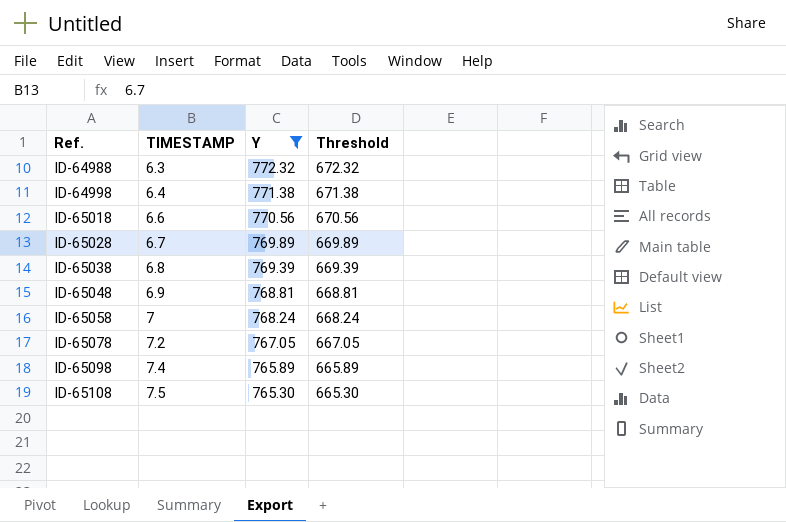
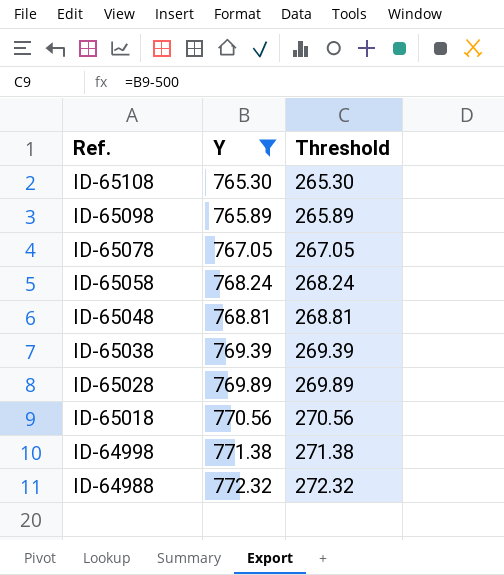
row order: Ref. ascending -> Ref. descending
column TIMESTAMP | position: 2 -> none
column Threshold | formula: [Y] - 100 -> [Y] - 500

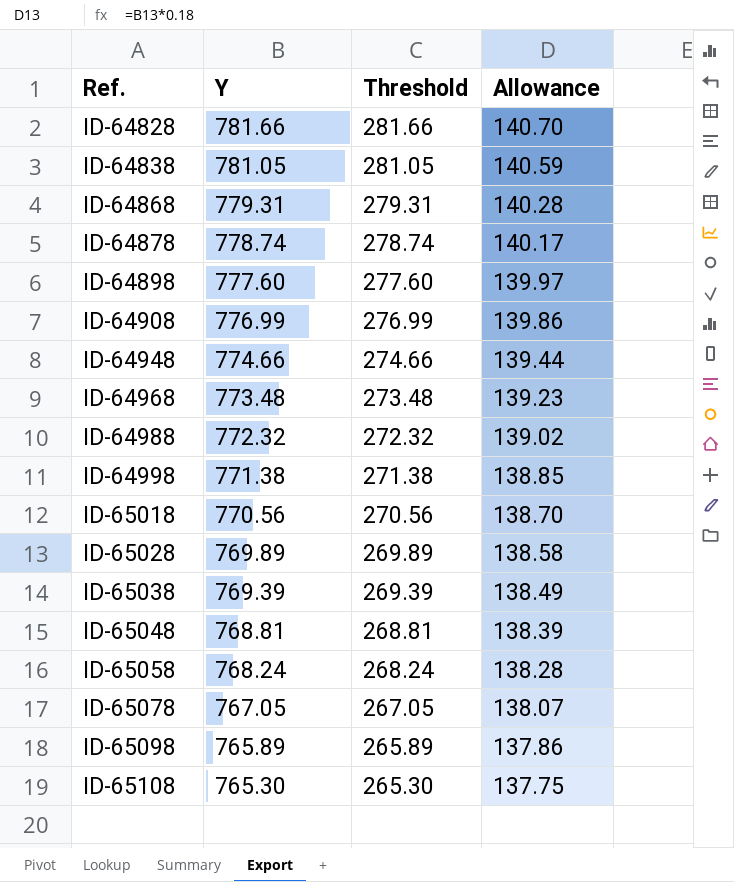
filter: Y <= 772.32 -> none
row order: Ref. descending -> Ref. ascending
column Allowance | formula: none -> [Y] * 0.18

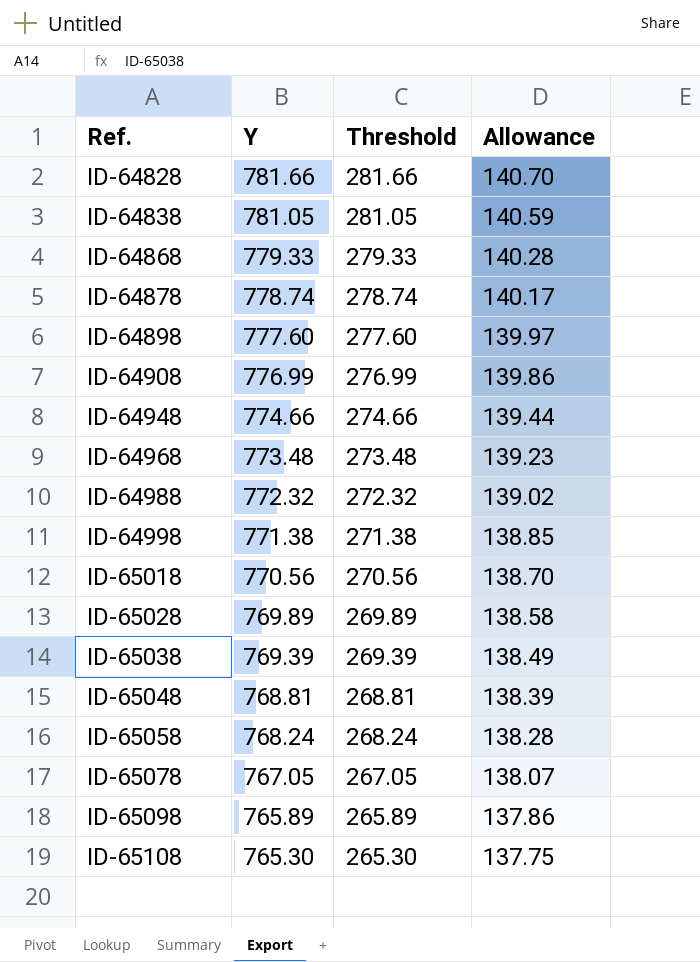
ID-64868 | Y: 779.31 -> 779.33
ID-64868 | Threshold: 279.31 -> 279.33

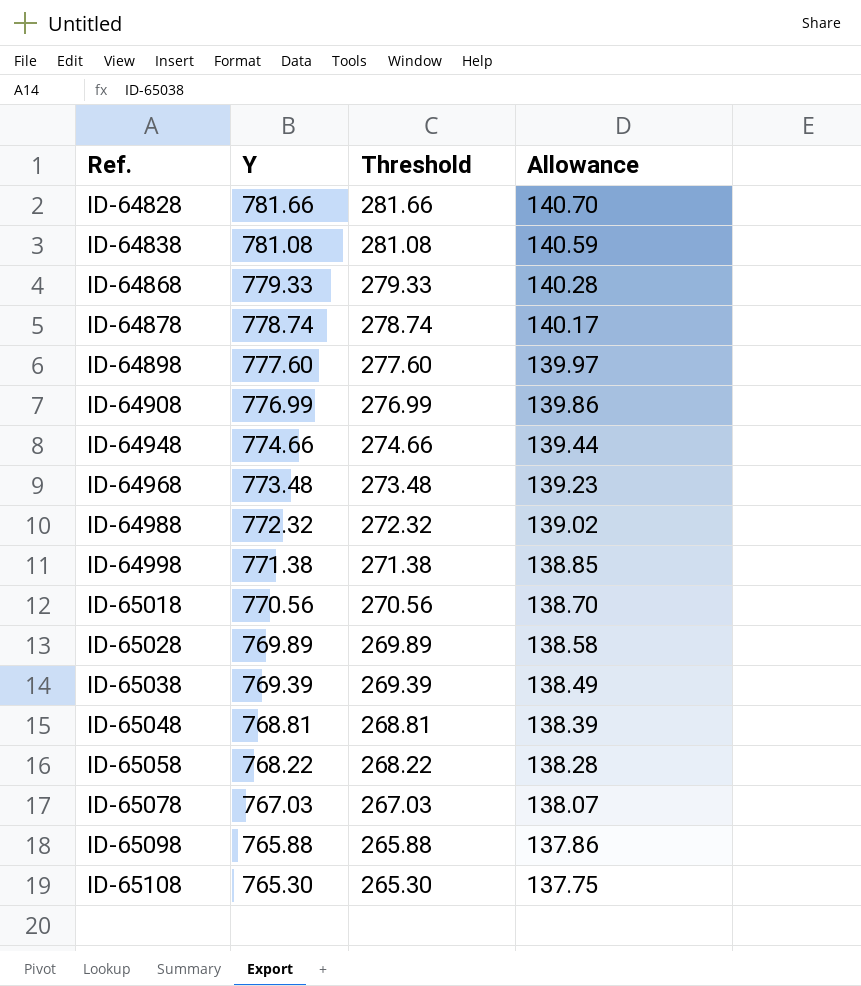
ID-64838 | Y: 781.05 -> 781.08
ID-64838 | Threshold: 281.05 -> 281.08
ID-65058 | Y: 768.24 -> 768.22
ID-65058 | Threshold: 268.24 -> 268.22
ID-65078 | Y: 767.05 -> 767.03
ID-65078 | Threshold: 267.05 -> 267.03
ID-65098 | Y: 765.89 -> 765.88
ID-65098 | Threshold: 265.89 -> 265.88

